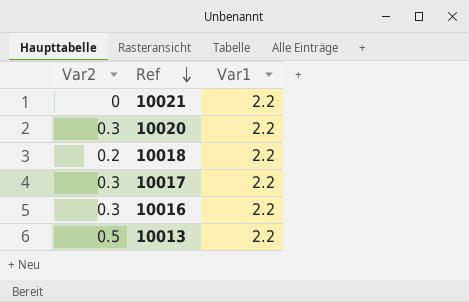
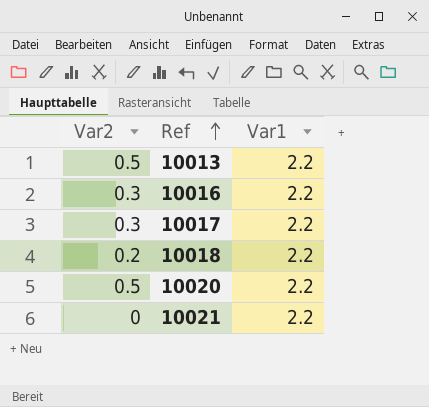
row order: Ref descending -> Ref ascending
10020 | Var2: 0.3 -> 0.5

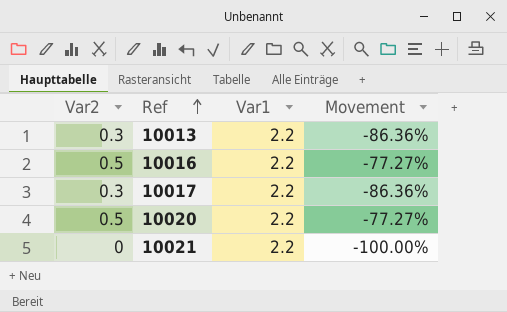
column Movement | formula: none -> ([Var2] - [Var1]) / [Var1]
row 10018: 0.2 | 2.2 -> none
10013 | Var2: 0.5 -> 0.3
10016 | Var2: 0.3 -> 0.5

